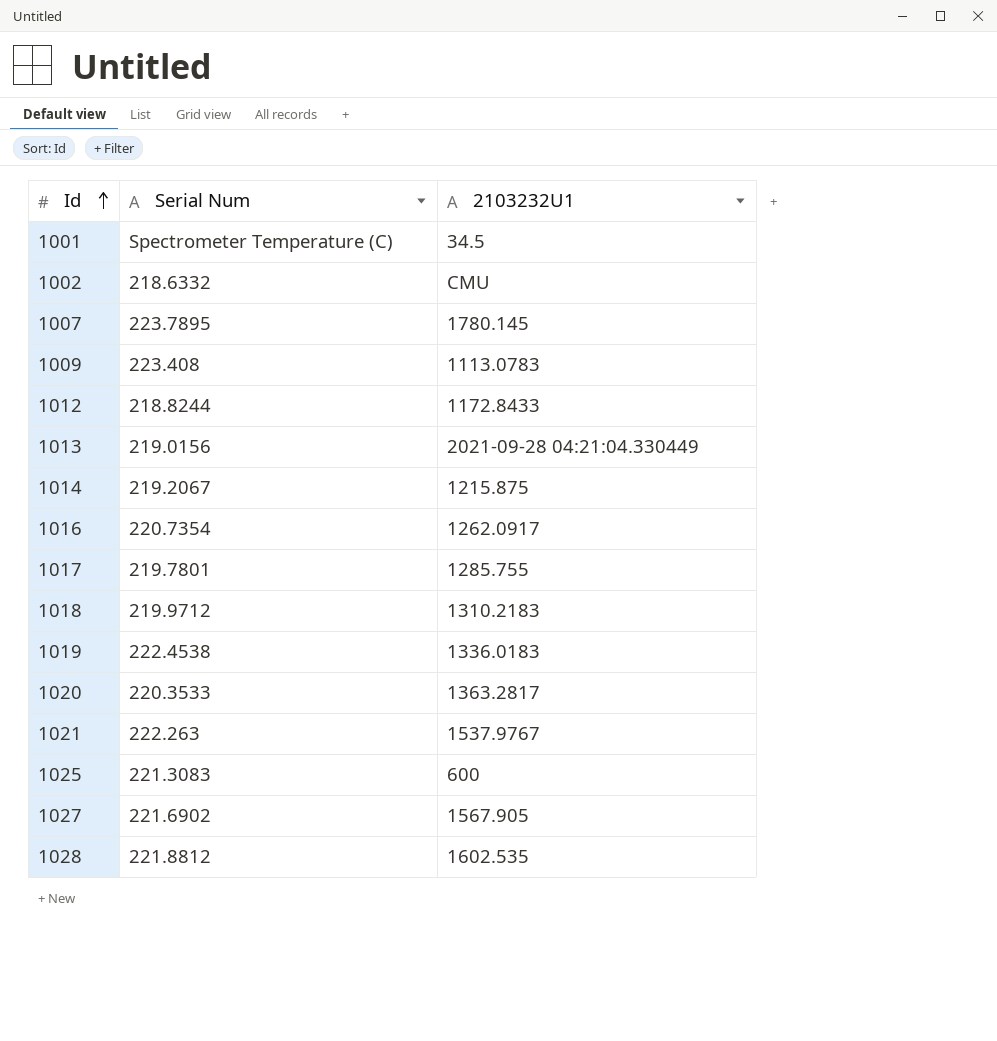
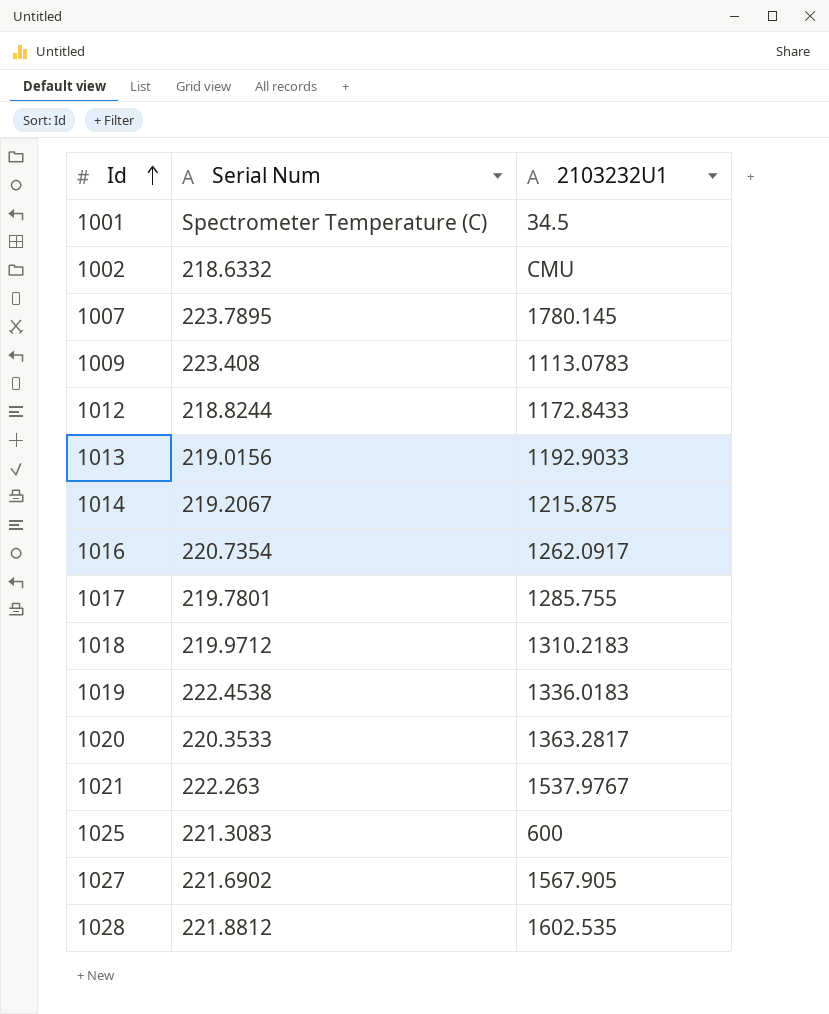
1013 | 2103232U1: 2021-09-28 04:21:04.330449 -> 1192.9033

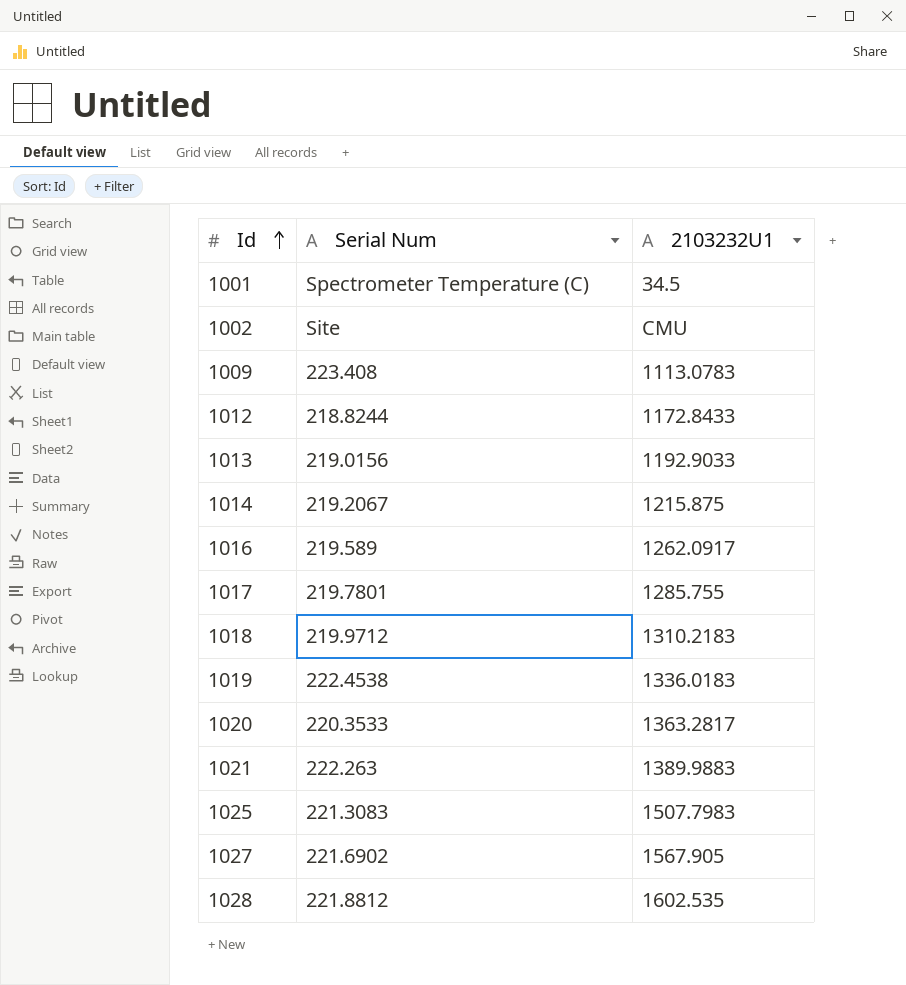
row 1007: 223.7895 | 1780.145 -> none
1002 | Serial Num: 218.6332 -> Site
1016 | Serial Num: 220.7354 -> 219.589
1021 | 2103232U1: 1537.9767 -> 1389.9883
1025 | 2103232U1: 600 -> 1507.7983

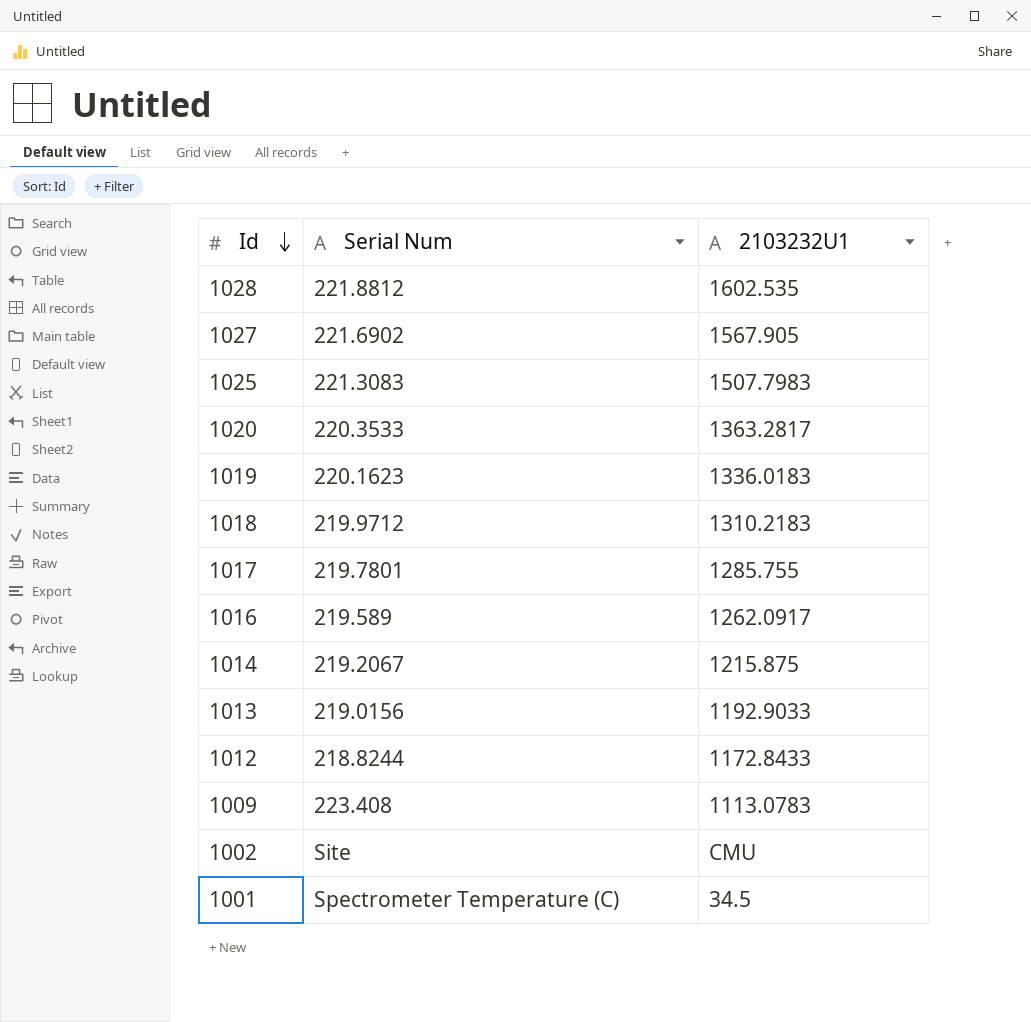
row order: Id ascending -> Id descending
row 1021: 222.263 | 1389.9883 -> none
1019 | Serial Num: 222.4538 -> 220.1623

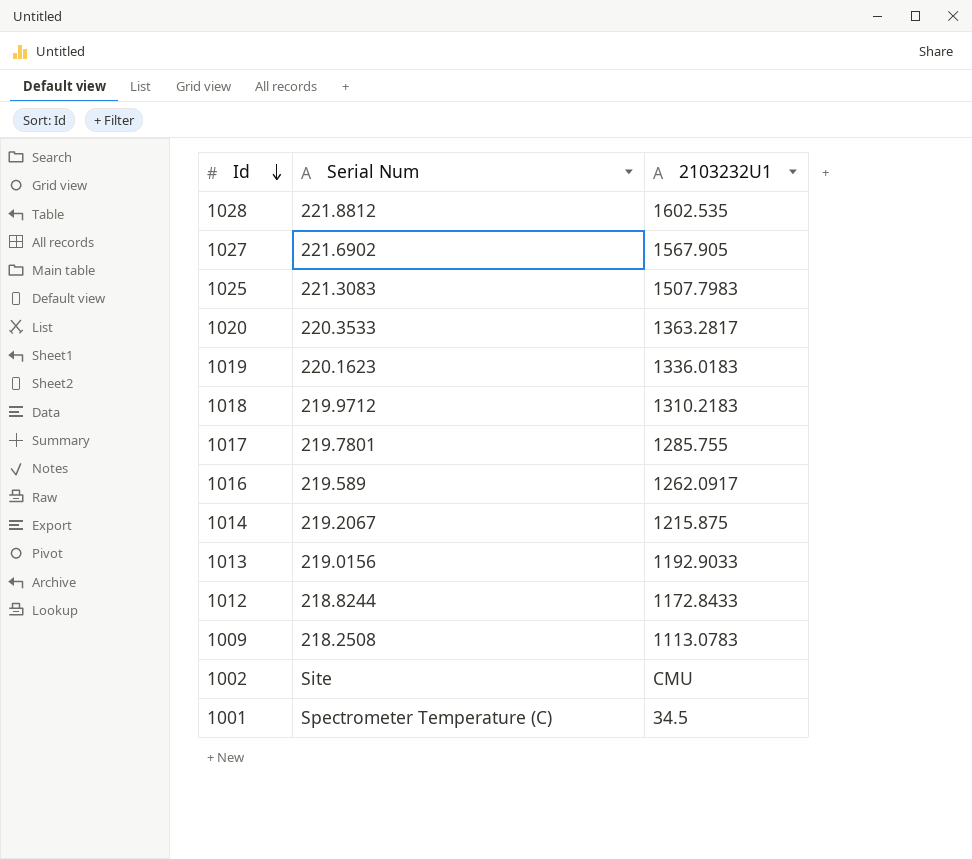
1009 | Serial Num: 223.408 -> 218.2508

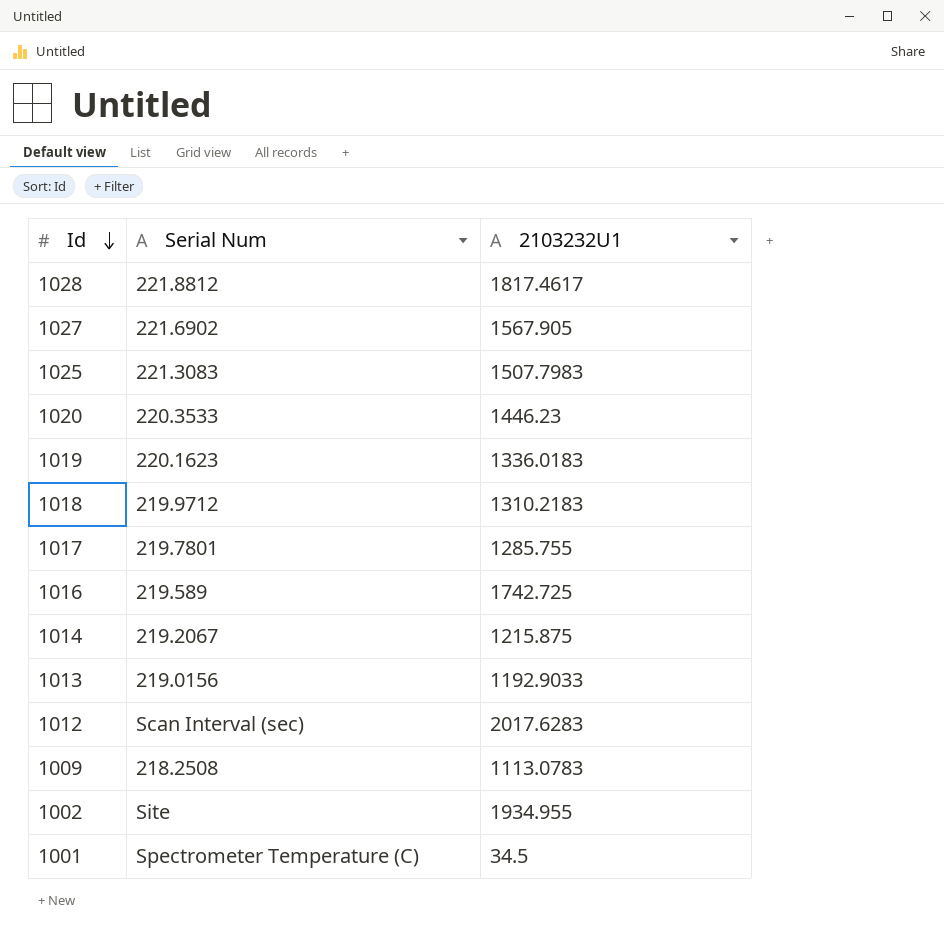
1028 | 2103232U1: 1602.535 -> 1817.4617
1020 | 2103232U1: 1363.2817 -> 1446.23
1016 | 2103232U1: 1262.0917 -> 1742.725
1012 | Serial Num: 218.8244 -> Scan Interval (sec)
1012 | 2103232U1: 1172.8433 -> 2017.6283
1002 | 2103232U1: CMU -> 1934.955

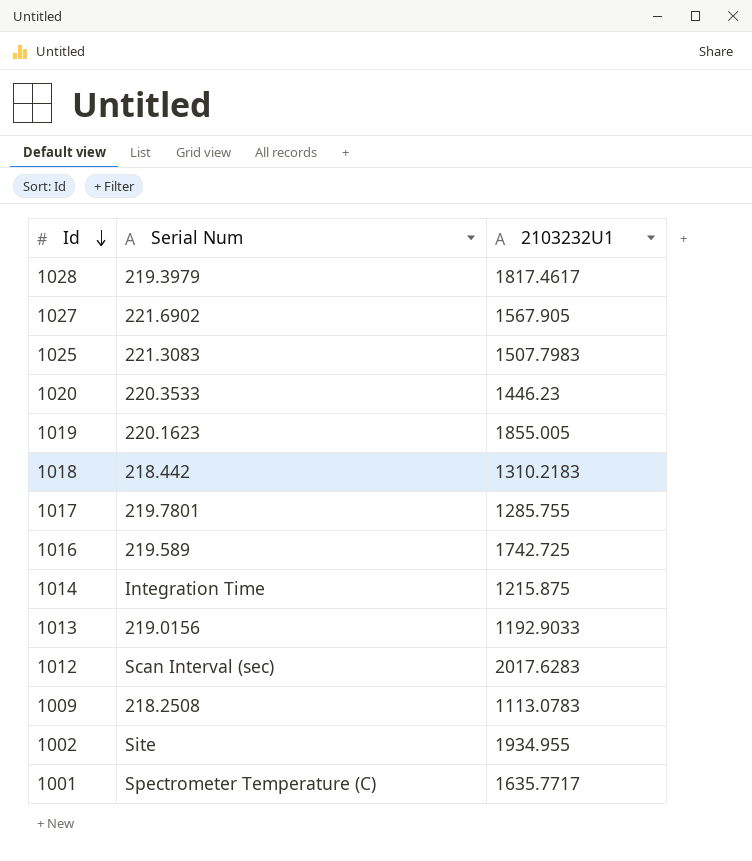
1028 | Serial Num: 221.8812 -> 219.3979
1019 | 2103232U1: 1336.0183 -> 1855.005
1018 | Serial Num: 219.9712 -> 218.442
1014 | Serial Num: 219.2067 -> Integration Time
1001 | 2103232U1: 34.5 -> 1635.7717

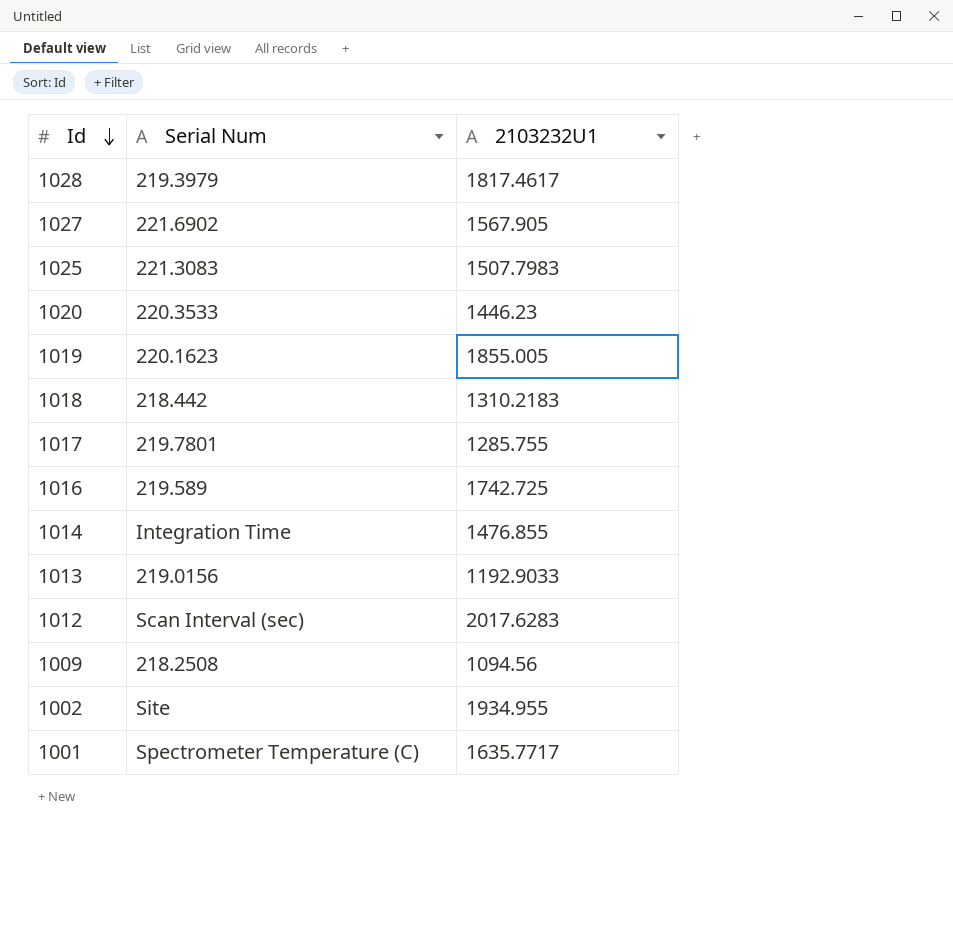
1014 | 2103232U1: 1215.875 -> 1476.855
1009 | 2103232U1: 1113.0783 -> 1094.56

